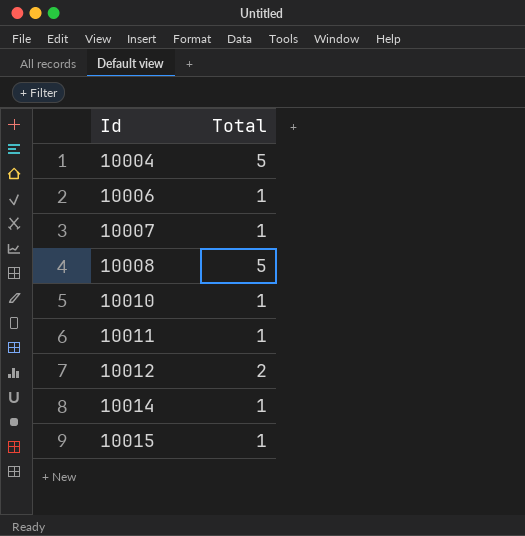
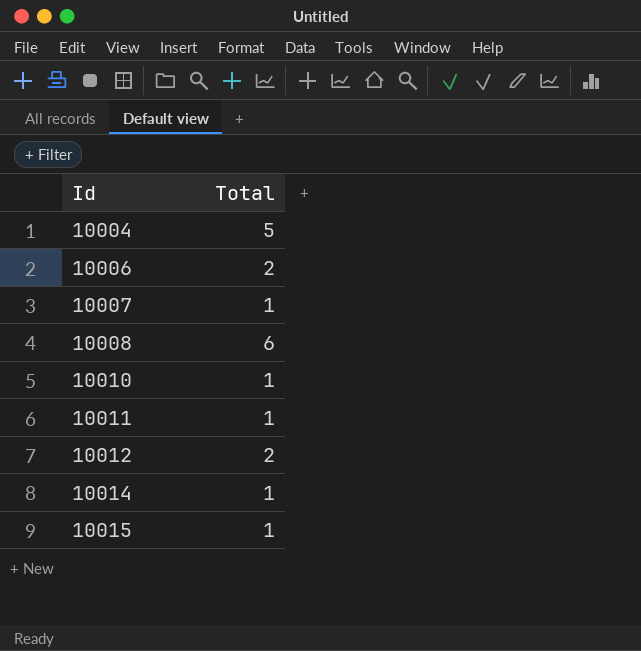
10006 | Total: 1 -> 2
10008 | Total: 5 -> 6

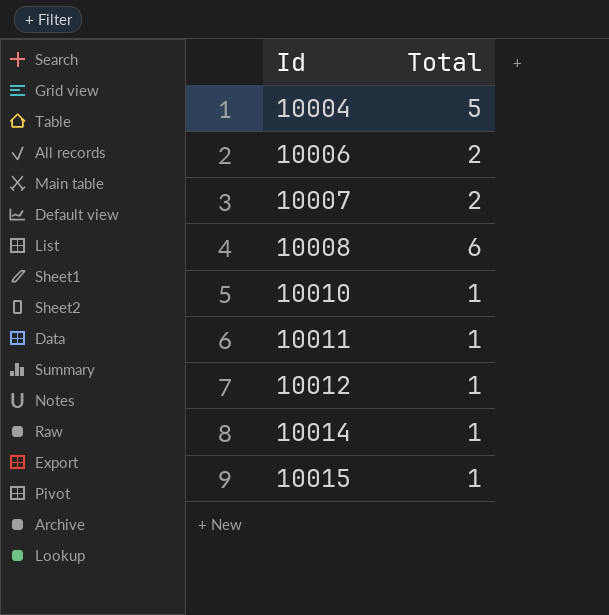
10007 | Total: 1 -> 2
10012 | Total: 2 -> 1

